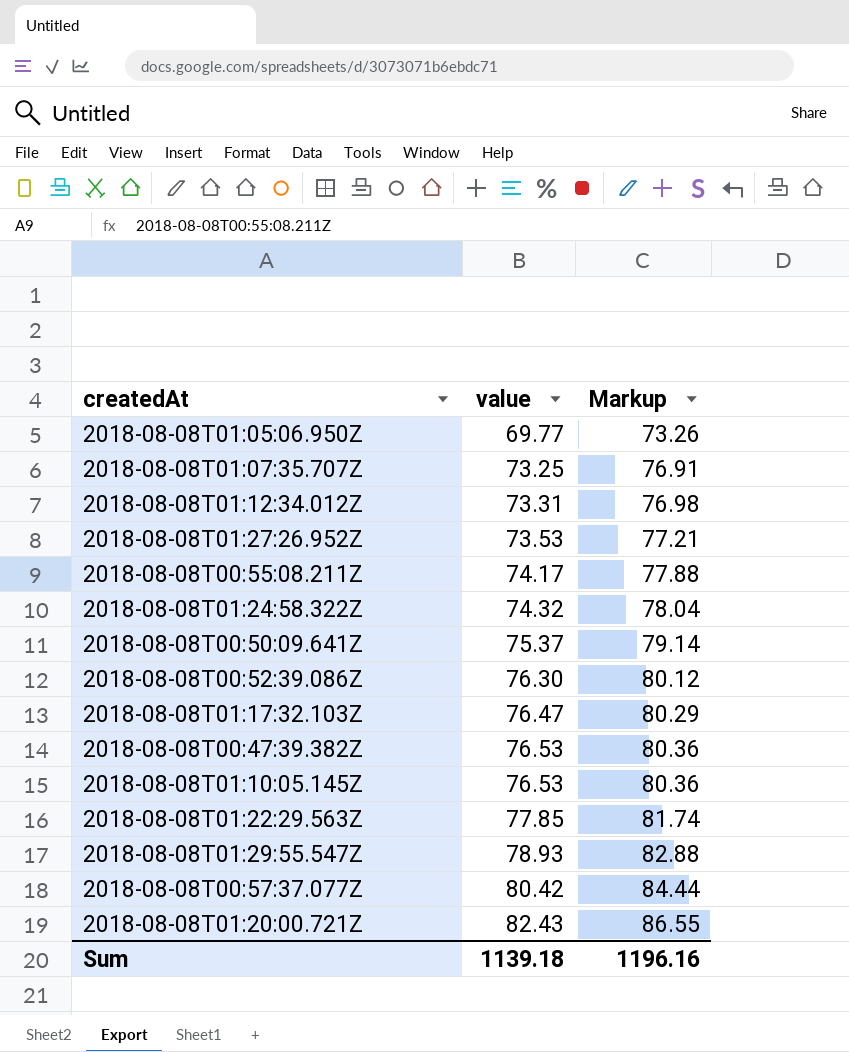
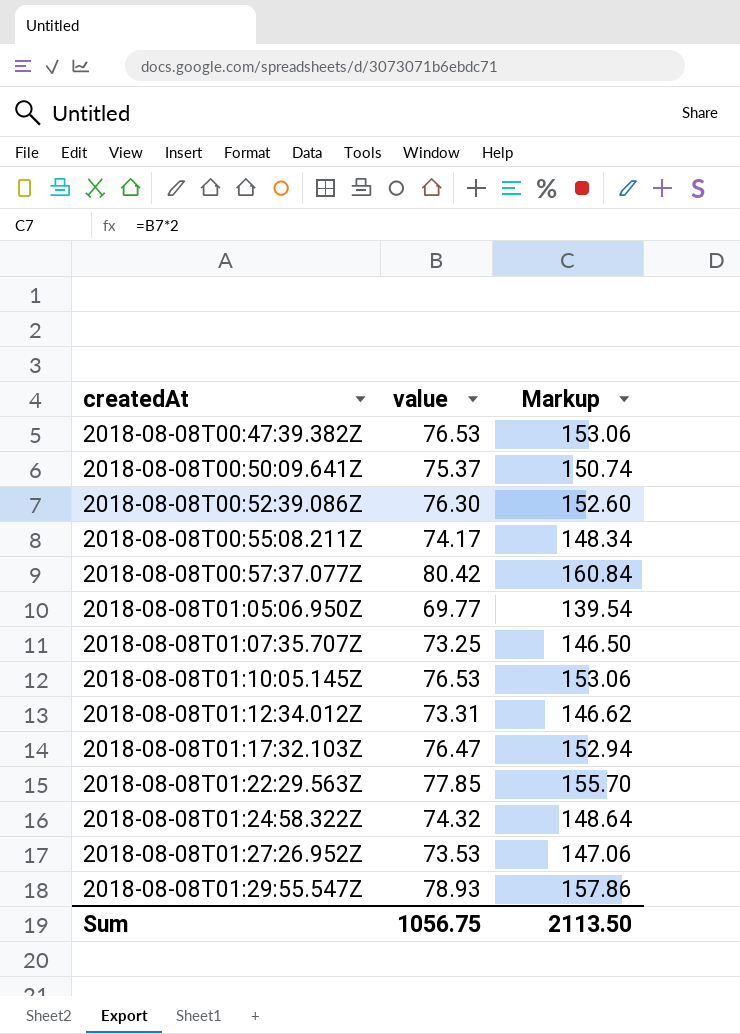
row order: value ascending -> createdAt ascending
column Markup | formula: [value] * 1.05 -> [value] * 2
row 2018-08-08T01:20:00.721Z: 82.43 | 86.55 -> none
Sum | value: 1139.18 -> 1056.75
Sum | Markup: 1196.16 -> 2113.50

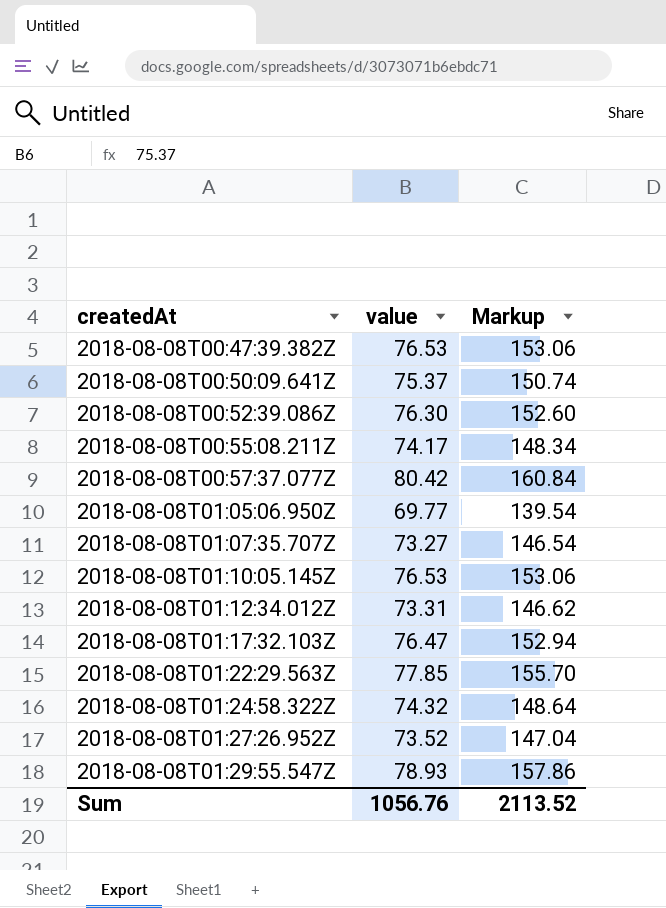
2018-08-08T01:07:35.707Z | value: 73.25 -> 73.27
2018-08-08T01:07:35.707Z | Markup: 146.50 -> 146.54
2018-08-08T01:27:26.952Z | value: 73.53 -> 73.52
2018-08-08T01:27:26.952Z | Markup: 147.06 -> 147.04
Sum | value: 1056.75 -> 1056.76
Sum | Markup: 2113.50 -> 2113.52

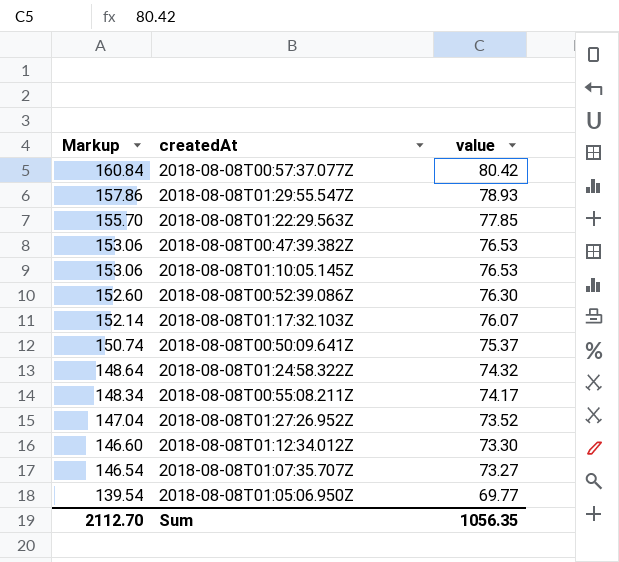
row order: createdAt ascending -> Markup descending
column Markup | position: 3 -> 1
2018-08-08T01:17:32.103Z | Markup: 152.94 -> 152.14
2018-08-08T01:17:32.103Z | value: 76.47 -> 76.07
2018-08-08T01:12:34.012Z | Markup: 146.62 -> 146.60
2018-08-08T01:12:34.012Z | value: 73.31 -> 73.30
Sum | Markup: 2113.52 -> 2112.70
Sum | value: 1056.76 -> 1056.35

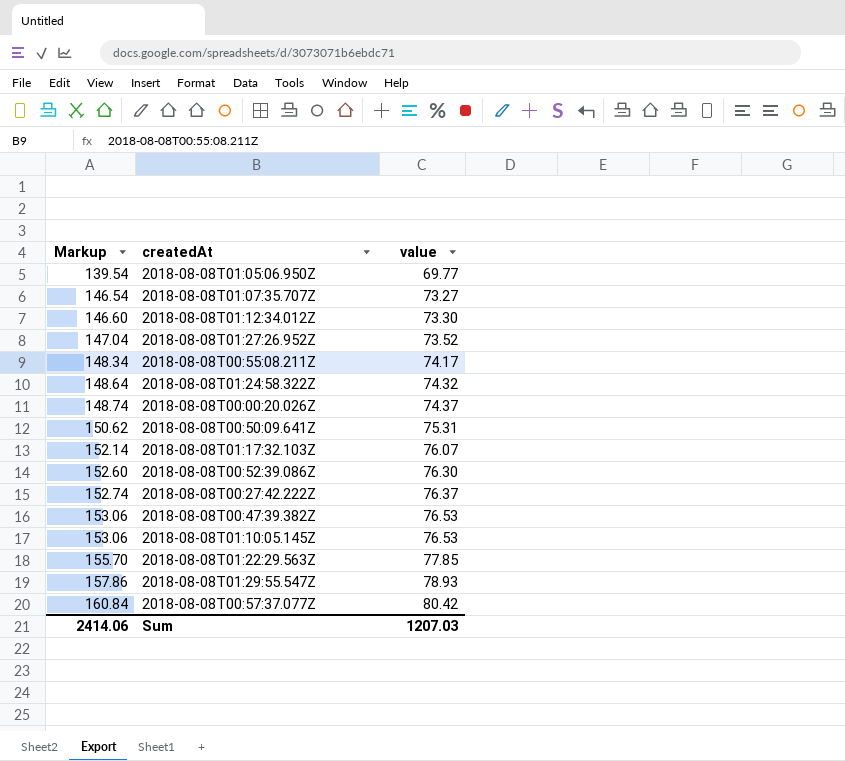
row order: Markup descending -> Markup ascending
row 2018-08-08T00:00:20.026Z: none -> 148.74 | 74.37
2018-08-08T00:50:09.641Z | Markup: 150.74 -> 150.62
2018-08-08T00:50:09.641Z | value: 75.37 -> 75.31
row 2018-08-08T00:27:42.222Z: none -> 152.74 | 76.37
Sum | Markup: 2112.70 -> 2414.06
Sum | value: 1056.35 -> 1207.03

